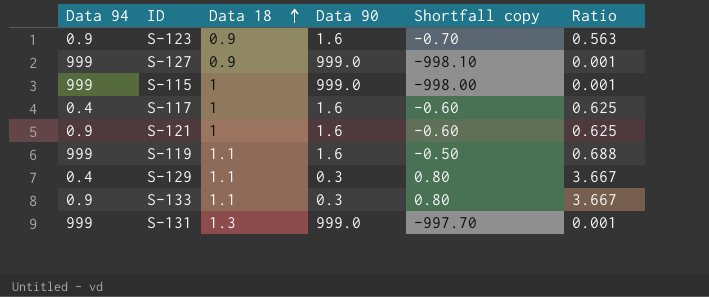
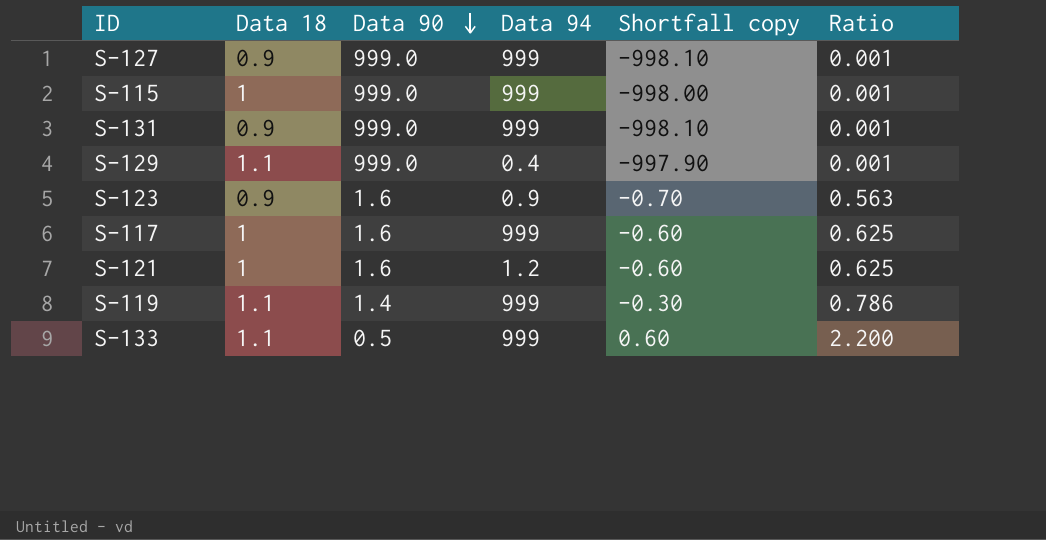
row order: Data 18 ascending -> Data 90 descending
column Data 94 | position: 1 -> 4
S-131 | Data 18: 1.3 -> 0.9
S-131 | Shortfall copy: -997.70 -> -998.10
S-129 | Data 90: 0.3 -> 999.0
S-129 | Shortfall copy: 0.80 -> -997.90
S-129 | Ratio: 3.667 -> 0.001
S-117 | Data 94: 0.4 -> 999
S-121 | Data 94: 0.9 -> 1.2
S-119 | Data 90: 1.6 -> 1.4
S-119 | Shortfall copy: -0.50 -> -0.30
S-119 | Ratio: 0.688 -> 0.786
S-133 | Data 90: 0.3 -> 0.5
S-133 | Data 94: 0.9 -> 999
S-133 | Shortfall copy: 0.80 -> 0.60
S-133 | Ratio: 3.667 -> 2.200

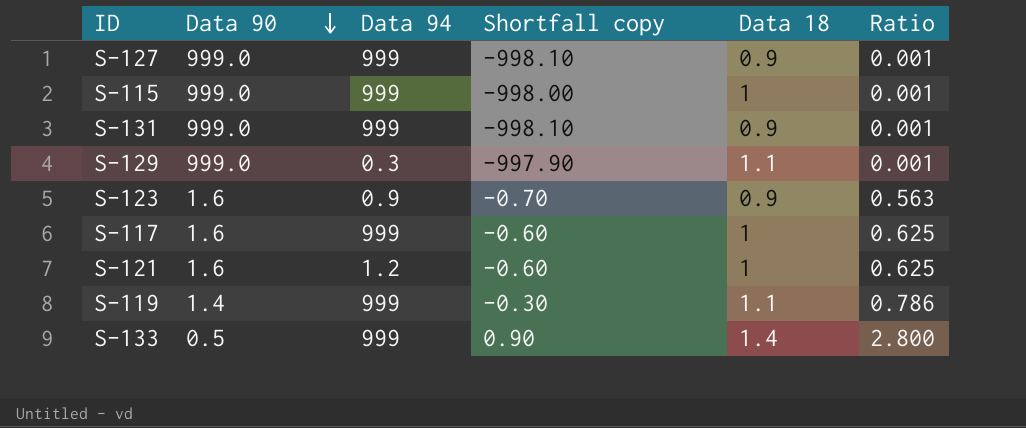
column Data 18 | position: 2 -> 5
S-129 | Data 94: 0.4 -> 0.3
S-133 | Shortfall copy: 0.60 -> 0.90
S-133 | Data 18: 1.1 -> 1.4
S-133 | Ratio: 2.200 -> 2.800

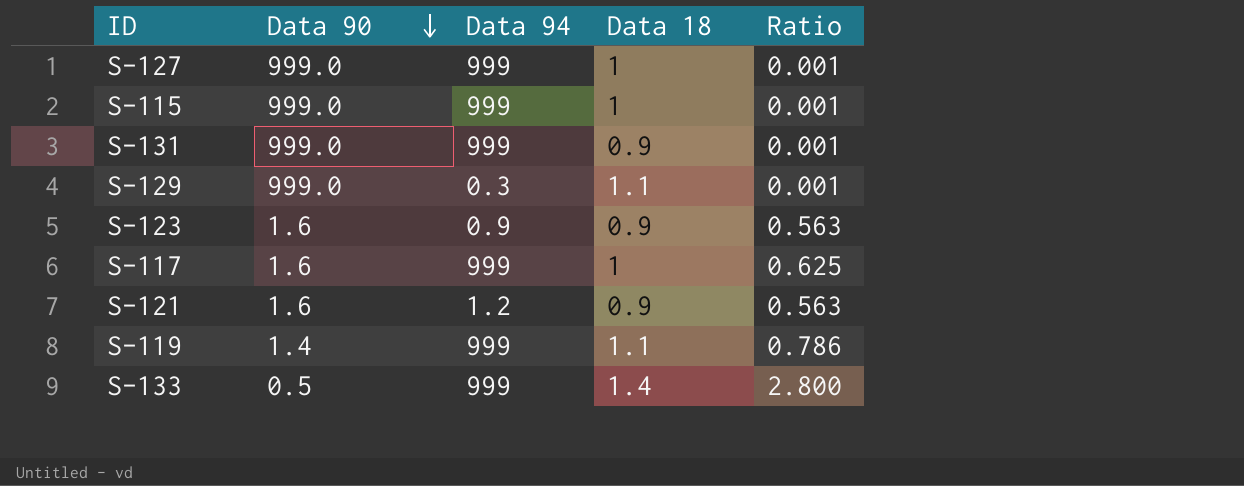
column Shortfall copy | formula: [Data 18] - [Data 90] -> none
S-127 | Data 18: 0.9 -> 1
S-121 | Data 18: 1 -> 0.9
S-121 | Ratio: 0.625 -> 0.563

